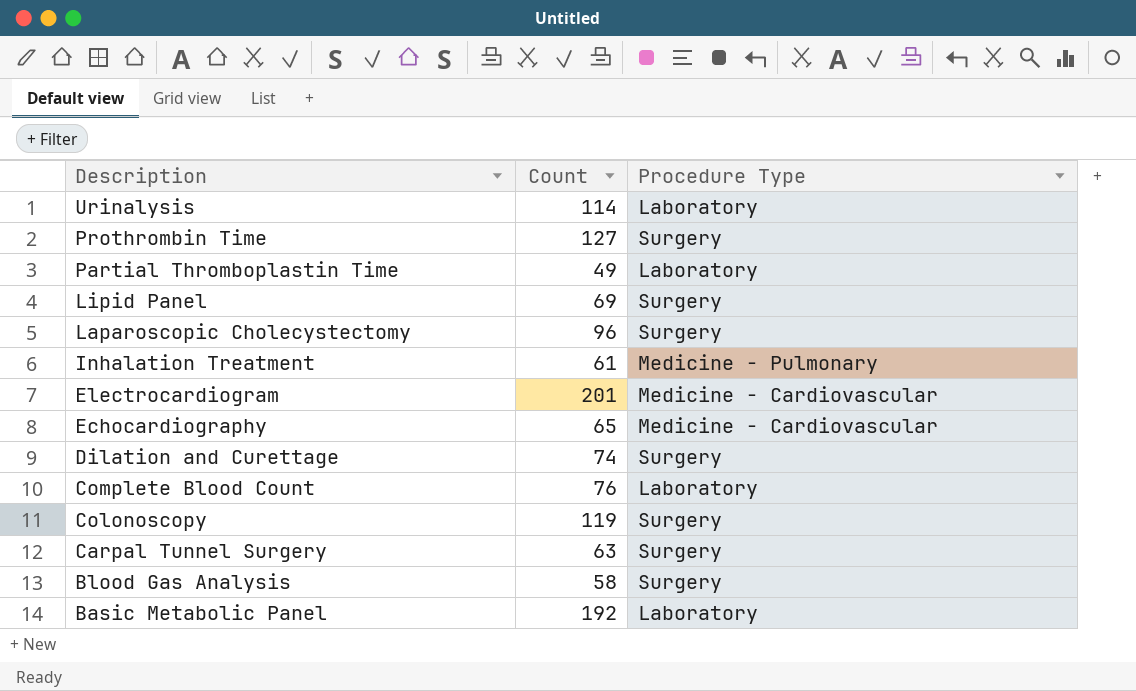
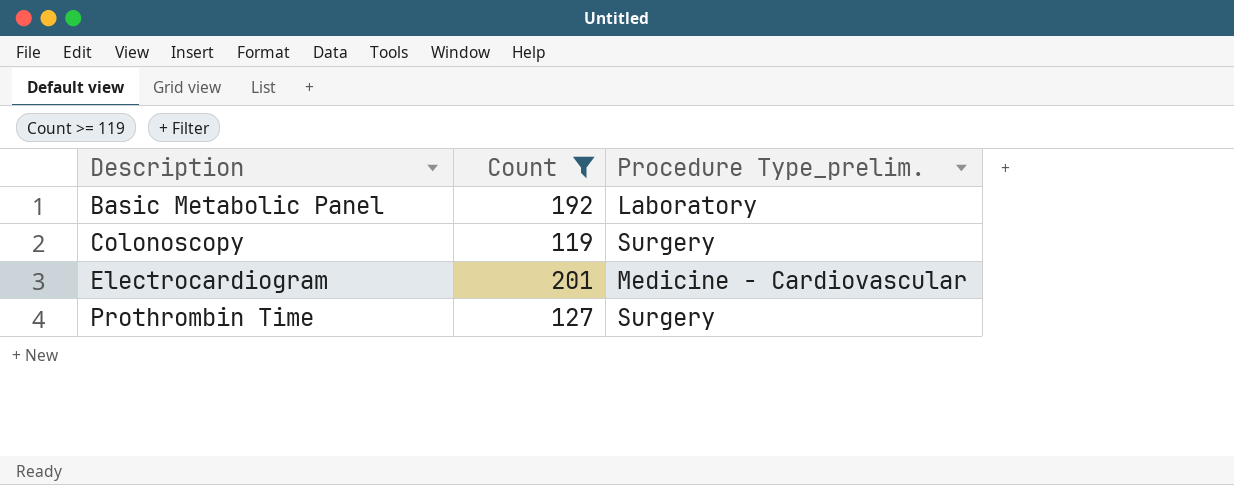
filter: none -> Count >= 119
row order: Description descending -> Description ascending
column name: Procedure Type -> Procedure Type_prelim.

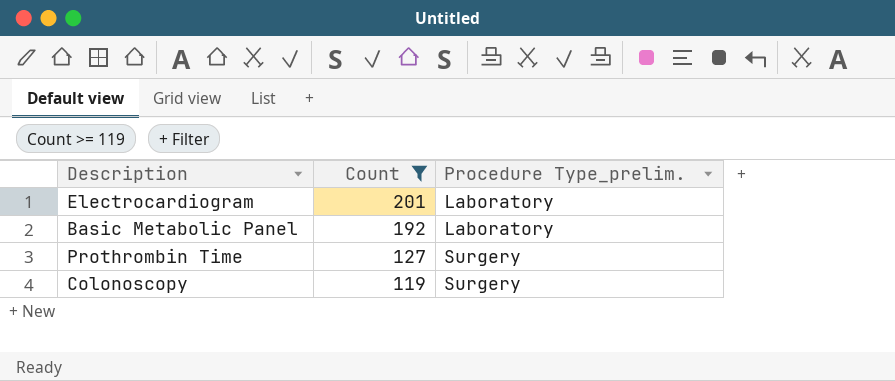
row order: Description ascending -> Count descending
Electrocardiogram | Procedure Type_prelim.: Medicine - Cardiovascular -> Laboratory

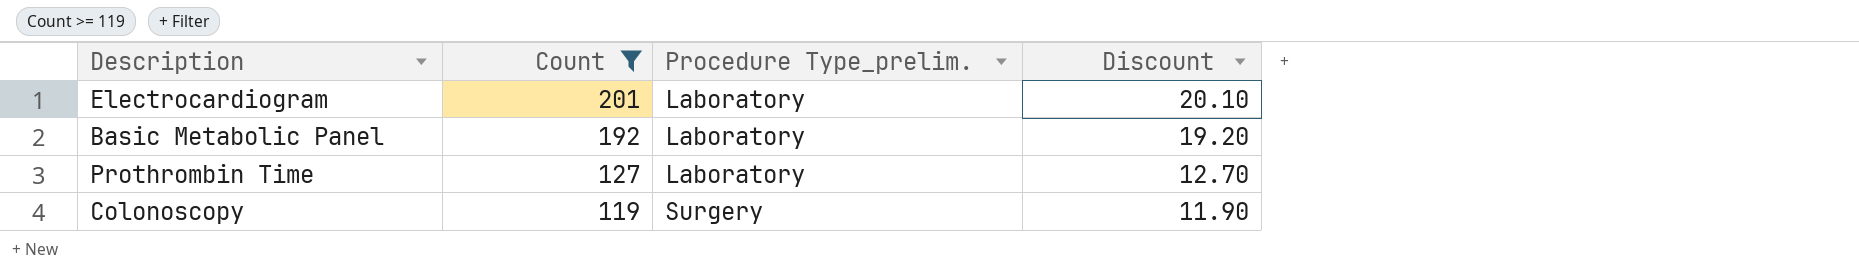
column Discount | formula: none -> [Count] * 0.1
Prothrombin Time | Procedure Type_prelim.: Surgery -> Laboratory

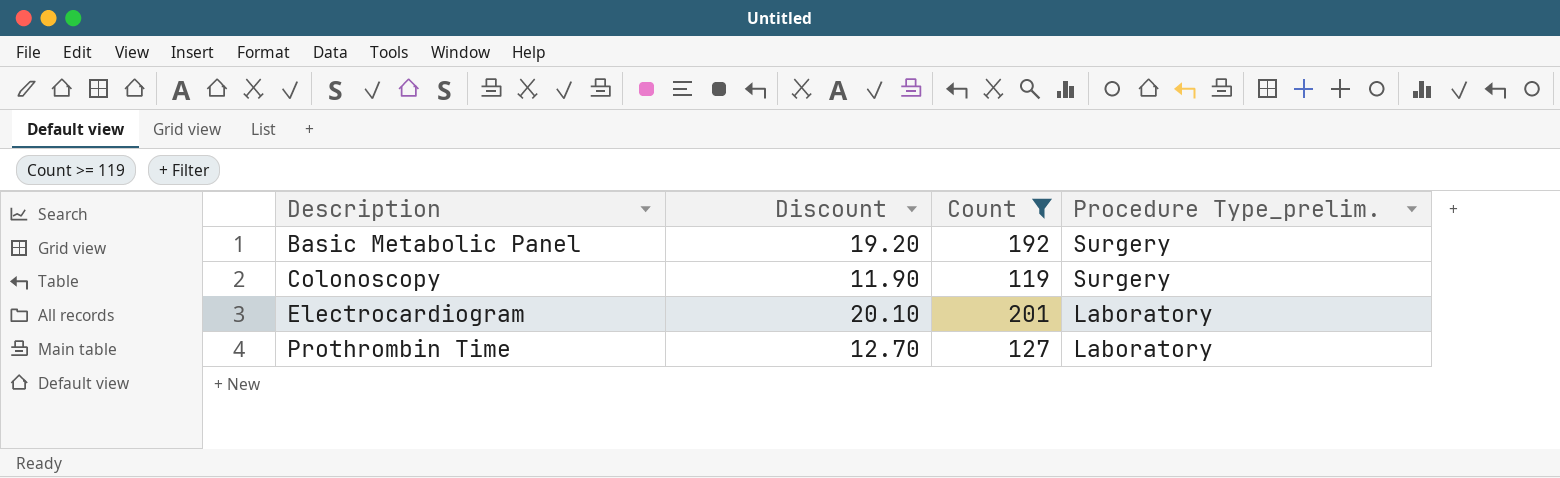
row order: Count descending -> Description ascending
column Discount | position: 4 -> 2
Basic Metabolic Panel | Procedure Type_prelim.: Laboratory -> Surgery

